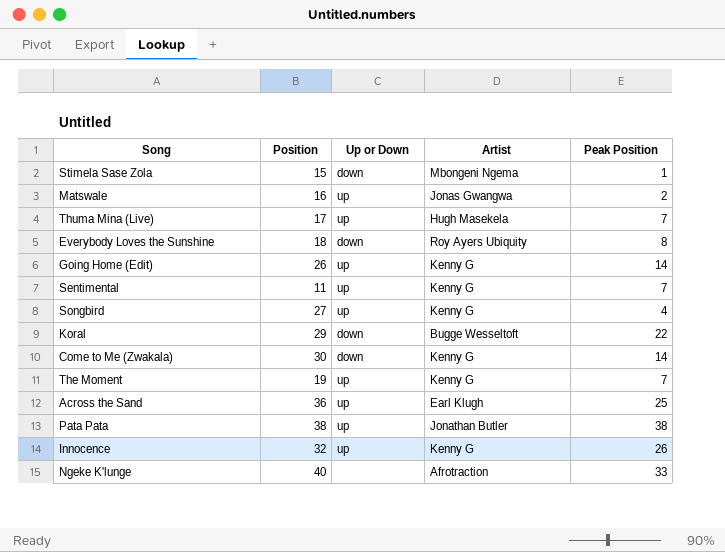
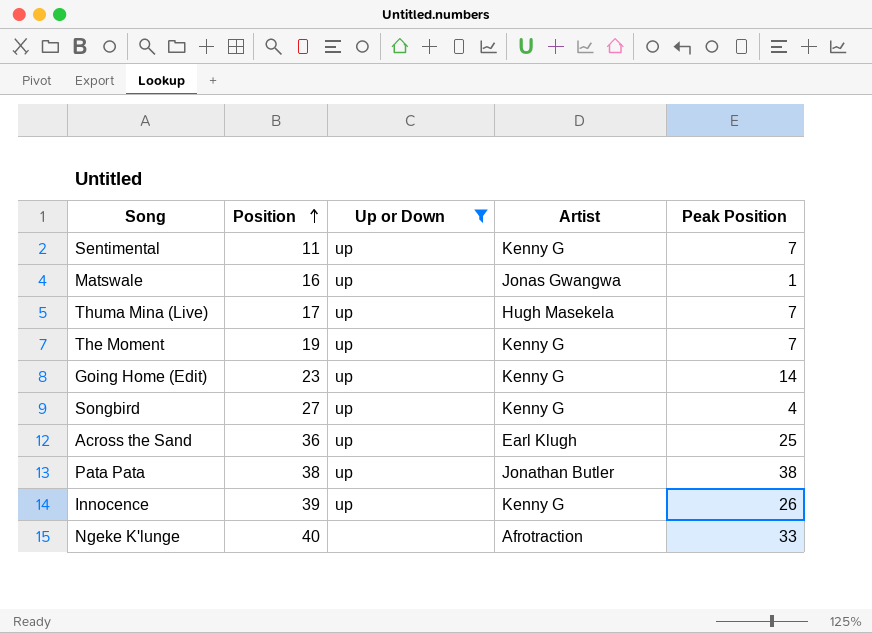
filter: none -> Up or Down != down
row order: none -> Position ascending
Matswale | Peak Position: 2 -> 1
Going Home (Edit) | Position: 26 -> 23
Innocence | Position: 32 -> 39

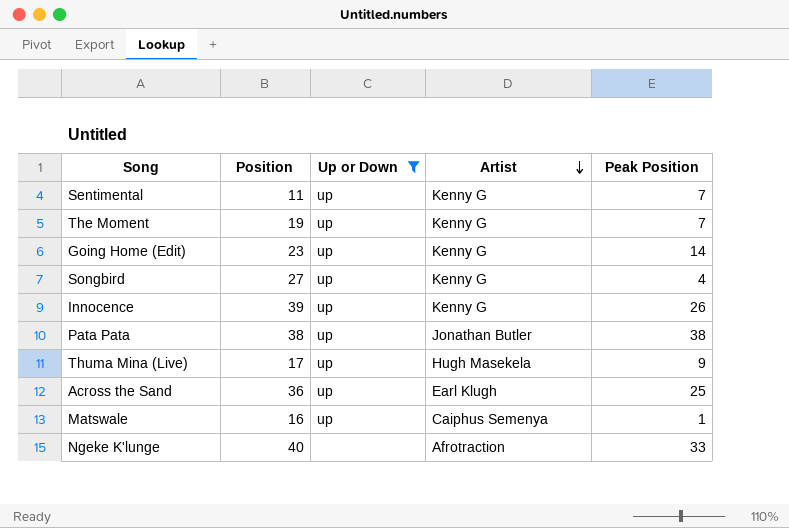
row order: Position ascending -> Artist descending
Thuma Mina (Live) | Peak Position: 7 -> 9
Matswale | Artist: Jonas Gwangwa -> Caiphus Semenya

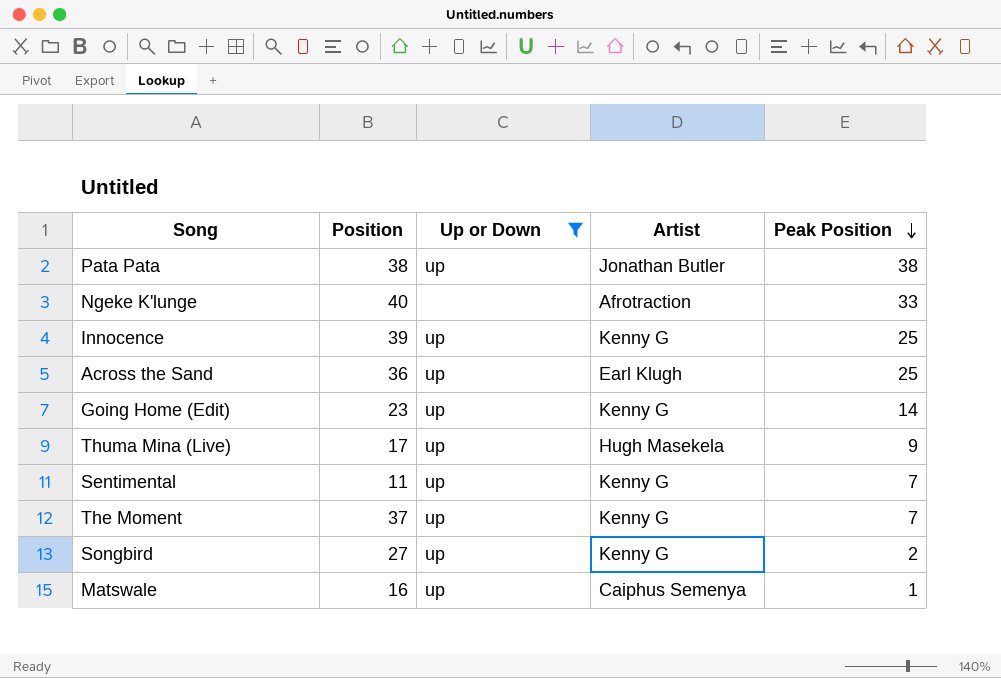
row order: Artist descending -> Peak Position descending
Innocence | Peak Position: 26 -> 25
The Moment | Position: 19 -> 37
Songbird | Peak Position: 4 -> 2

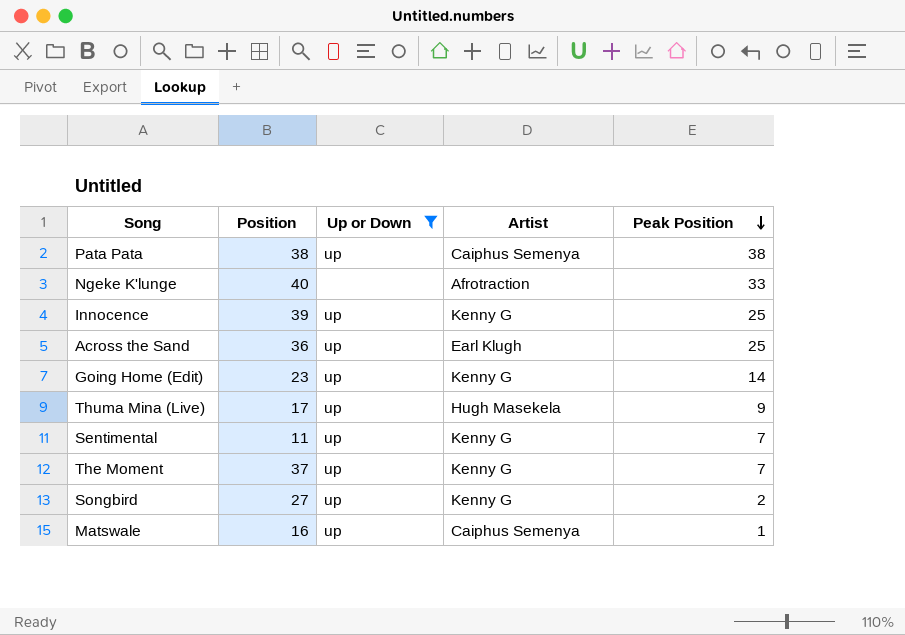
Pata Pata | Artist: Jonathan Butler -> Caiphus Semenya

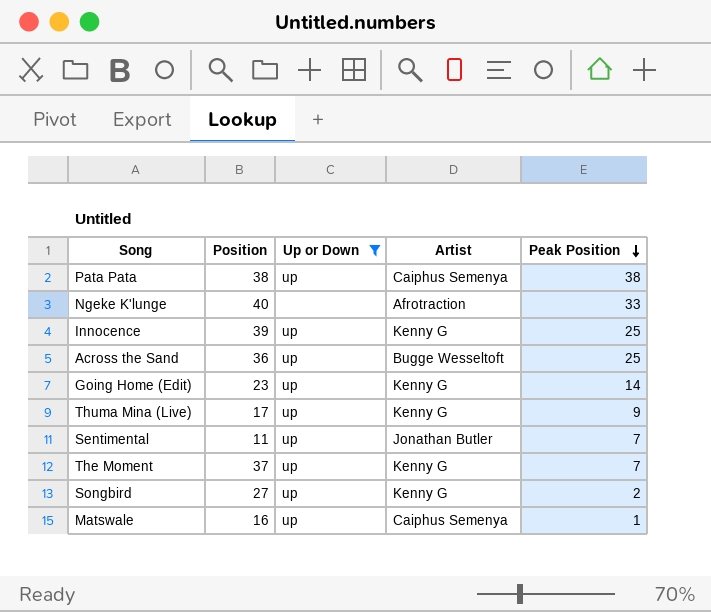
Across the Sand | Artist: Earl Klugh -> Bugge Wesseltoft
Thuma Mina (Live) | Artist: Hugh Masekela -> Kenny G
Sentimental | Artist: Kenny G -> Jonathan Butler

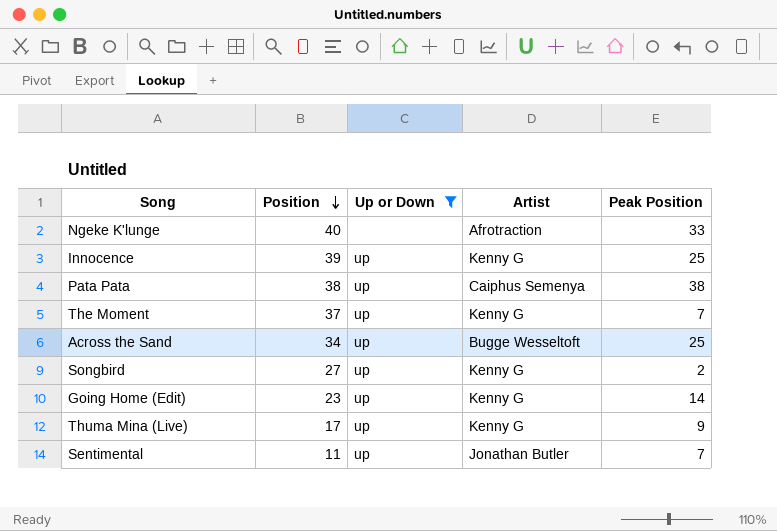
row order: Peak Position descending -> Position descending
row Matswale: 16 | up | Caiphus Semenya | 1 -> none
Across the Sand | Position: 36 -> 34

